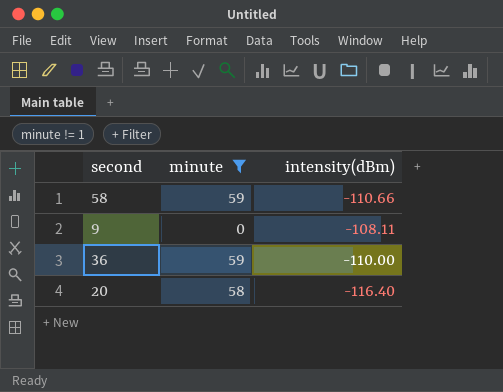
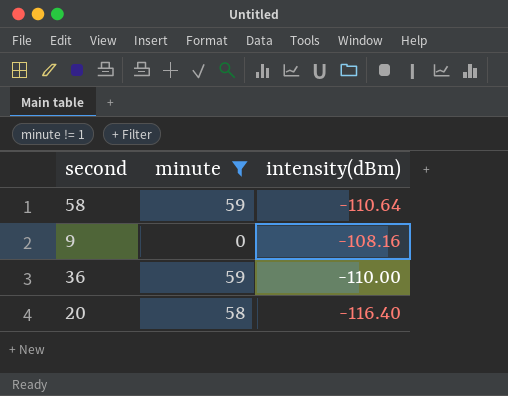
58 | intensity(dBm): -110.66 -> -110.64
9 | intensity(dBm): -108.11 -> -108.16

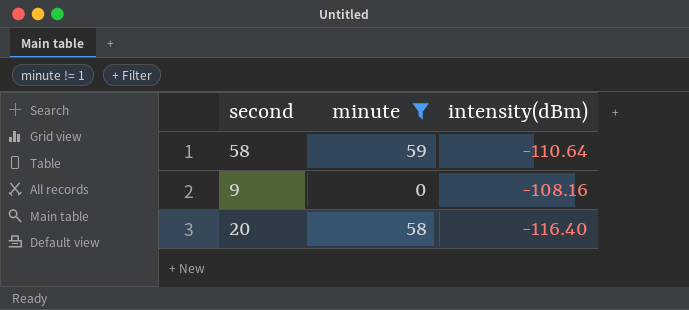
row 36: 59 | -110.00 -> none

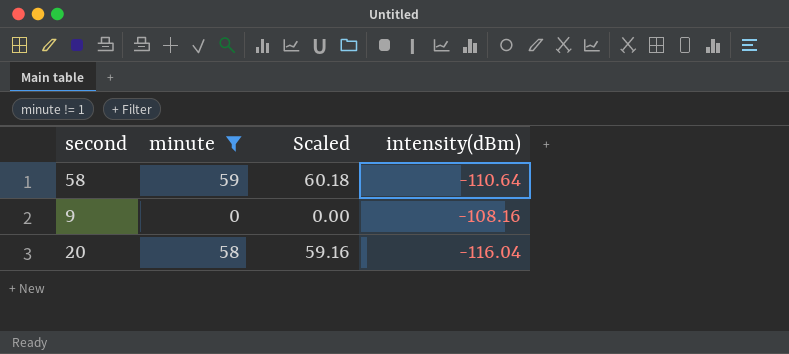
column Scaled | formula: none -> [minute] * 1.02
20 | intensity(dBm): -116.40 -> -116.04

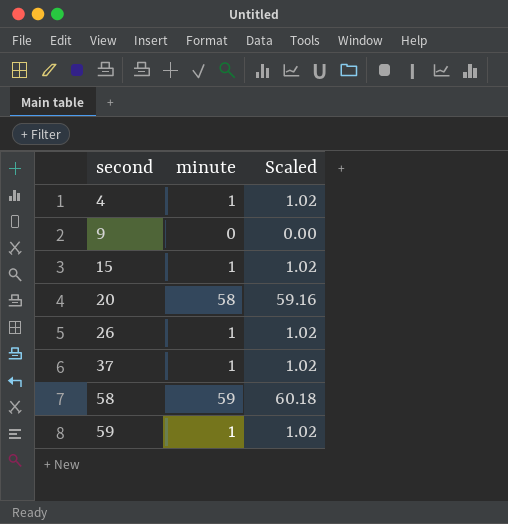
filter: minute != 1 -> none
row order: none -> second ascending
column intensity(dBm) | position: 4 -> none

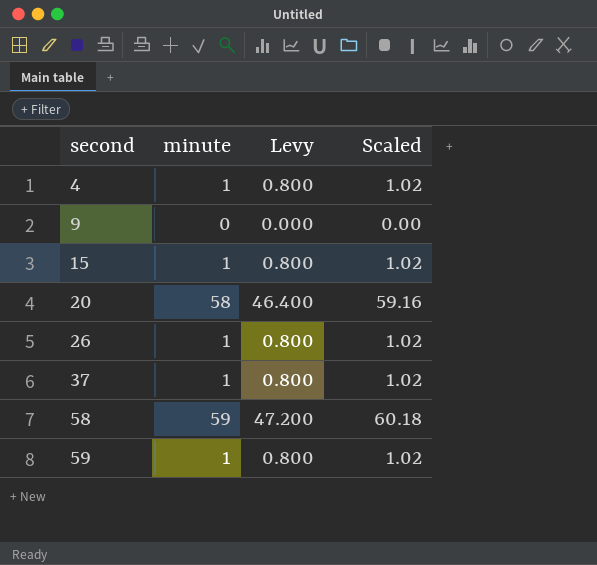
column Levy | formula: none -> [minute] * 0.8

